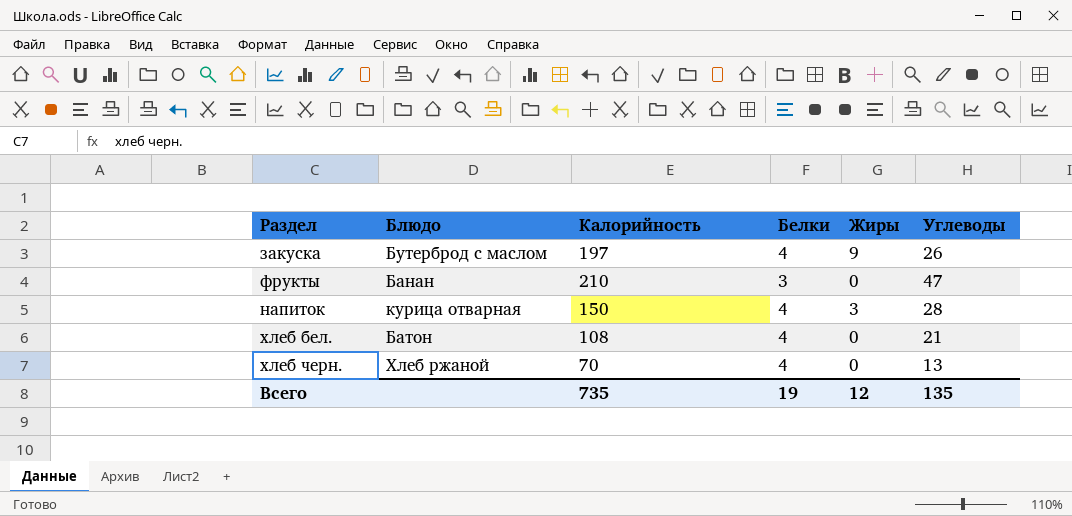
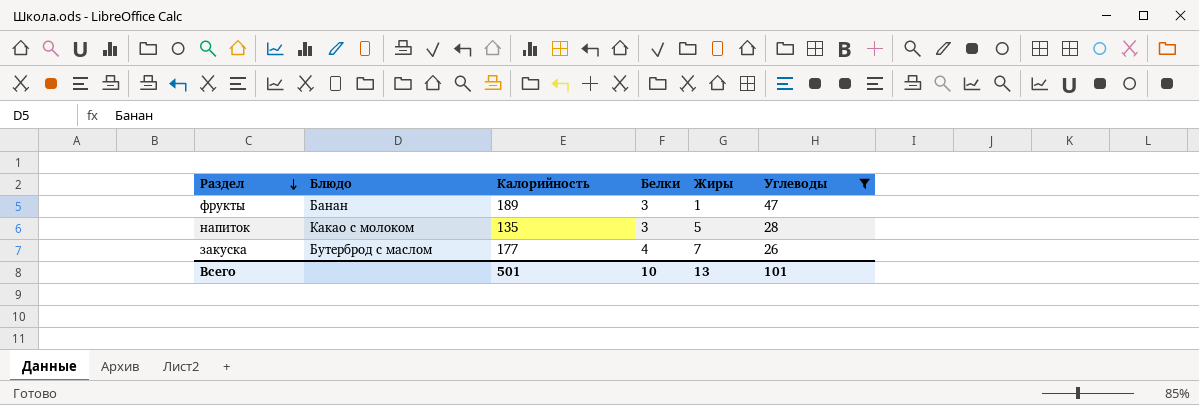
filter: none -> Углеводы >= 26
row order: none -> Раздел descending
фрукты | Калорийность: 210 -> 189
фрукты | Жиры: 0 -> 1
напиток | Блюдо: курица отварная -> Какао с молоком
напиток | Калорийность: 150 -> 135
напиток | Белки: 4 -> 3
напиток | Жиры: 3 -> 5
закуска | Калорийность: 197 -> 177
закуска | Жиры: 9 -> 7
Всего | Калорийность: 735 -> 501
Всего | Белки: 19 -> 10
Всего | Жиры: 12 -> 13
Всего | Углеводы: 135 -> 101

